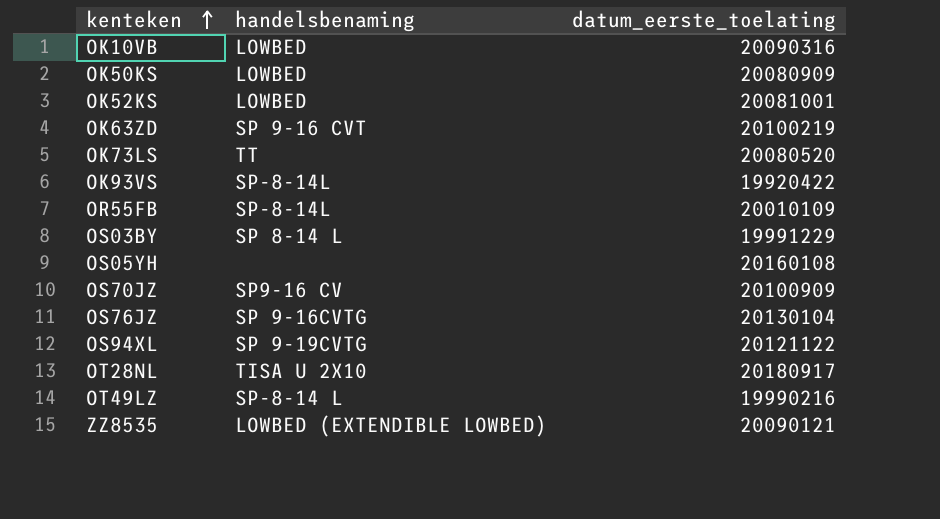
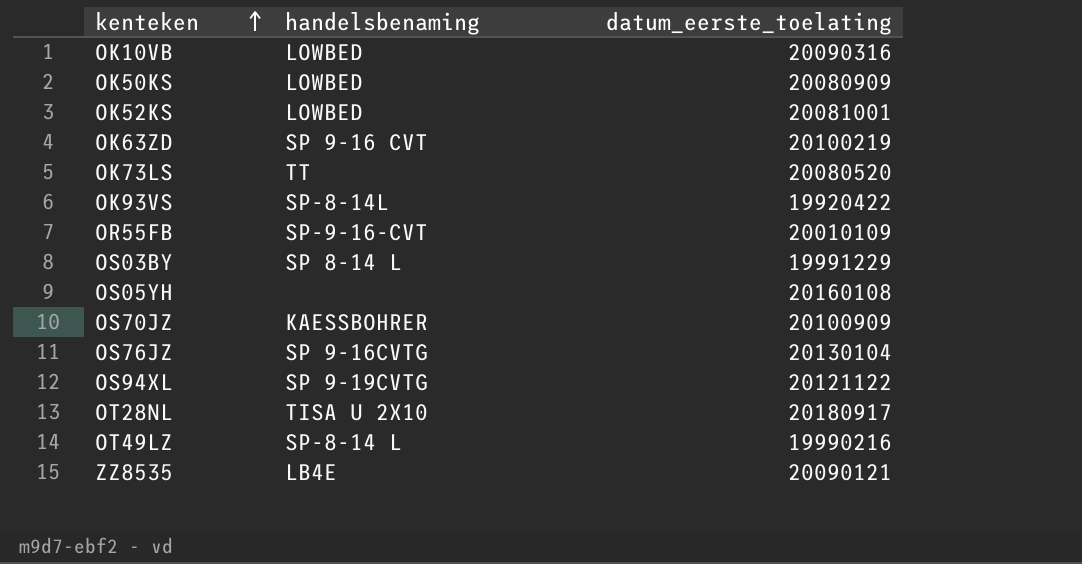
OR55FB | handelsbenaming: SP-8-14L -> SP-9-16-CVT
OS70JZ | handelsbenaming: SP9-16 CV -> KAESSBOHRER
ZZ8535 | handelsbenaming: LOWBED (EXTENDIBLE LOWBED) -> LB4E

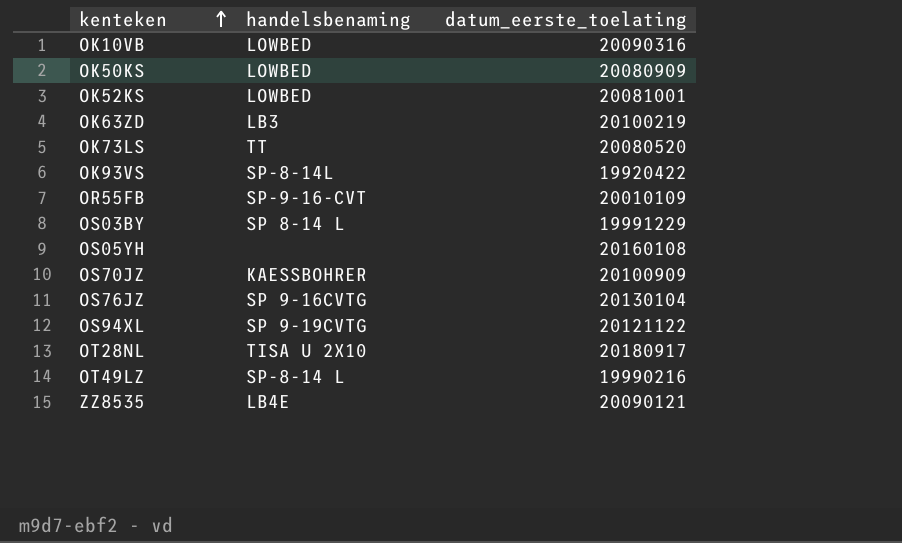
OK63ZD | handelsbenaming: SP 9-16 CVT -> LB3

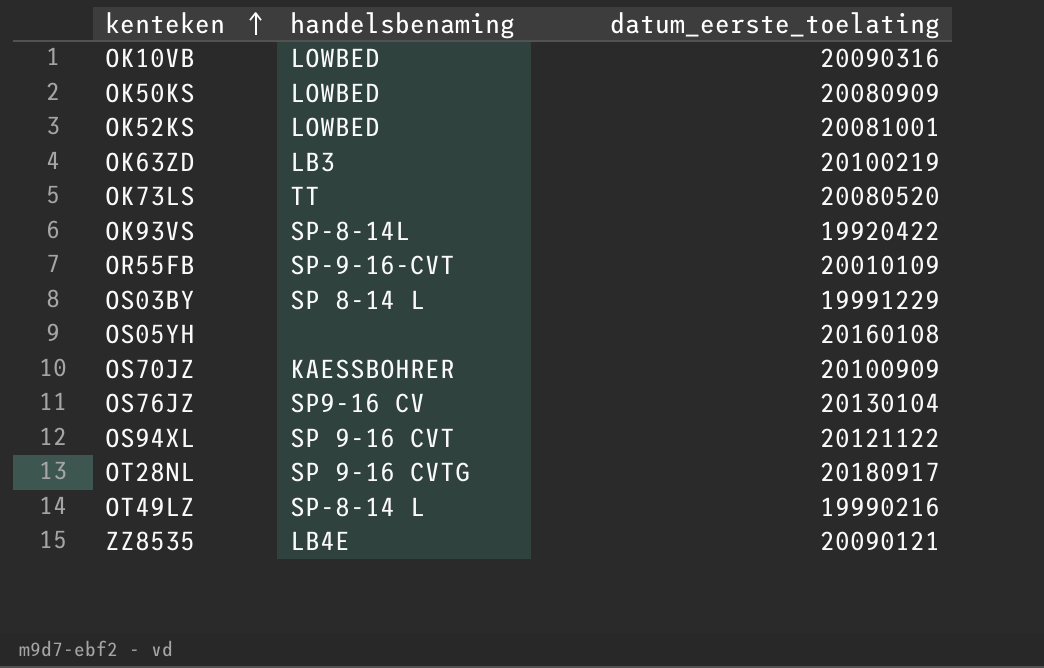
OS76JZ | handelsbenaming: SP 9-16CVTG -> SP9-16 CV
OS94XL | handelsbenaming: SP 9-19CVTG -> SP 9-16 CVT
OT28NL | handelsbenaming: TISA U 2X10 -> SP 9-16 CVTG

